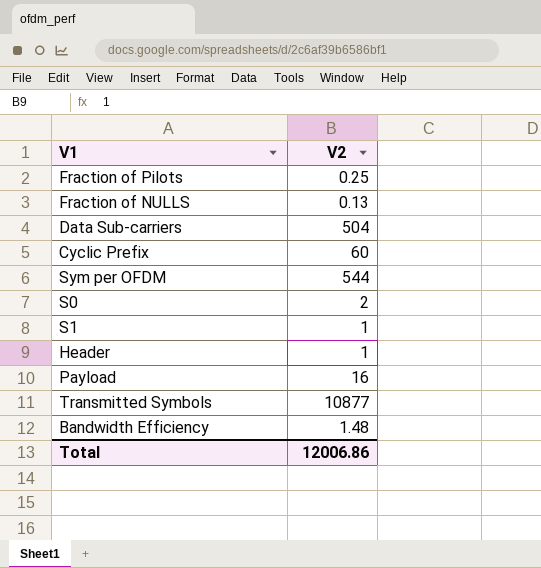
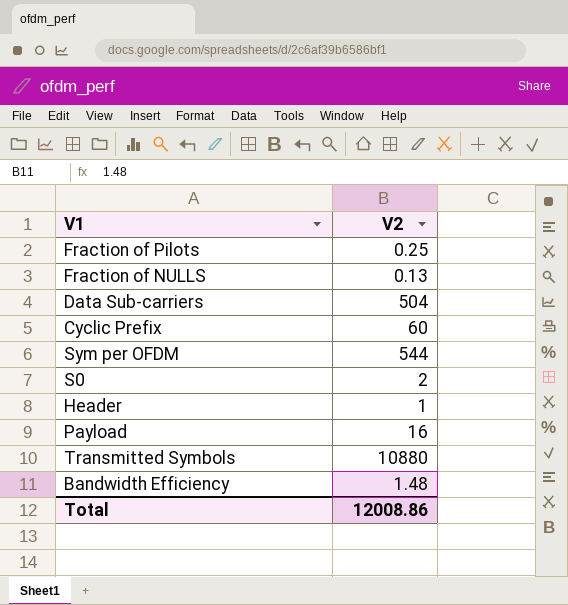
row S1: 1 -> none
Transmitted Symbols | V2: 10877 -> 10880
Total | V2: 12006.86 -> 12008.86

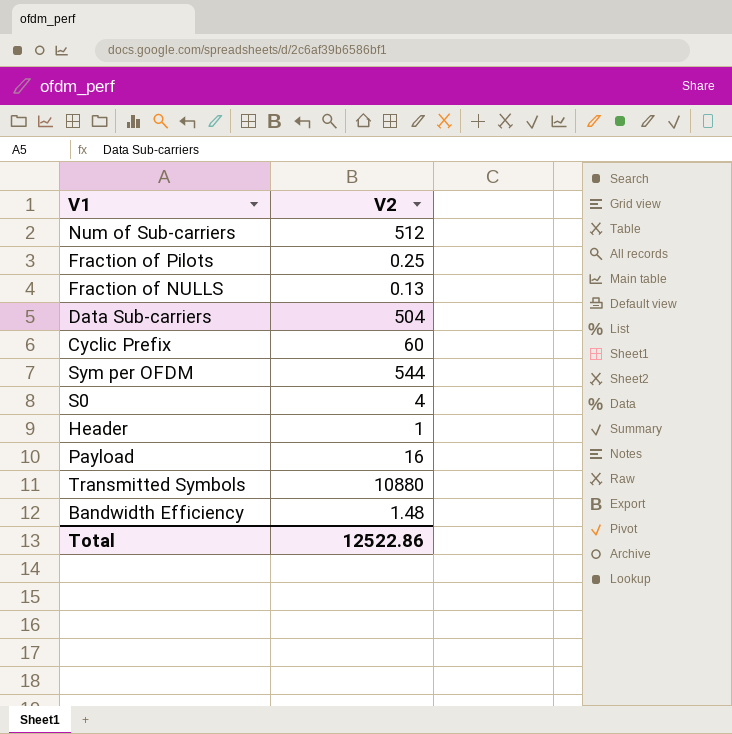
row Num of Sub-carriers: none -> 512
S0 | V2: 2 -> 4
Total | V2: 12008.86 -> 12522.86

